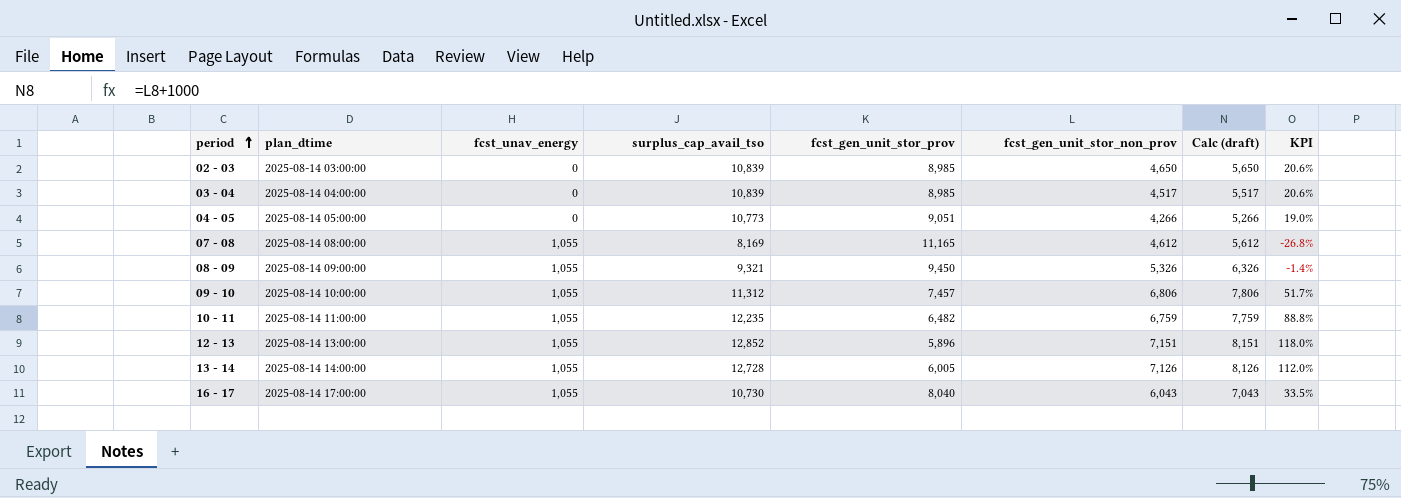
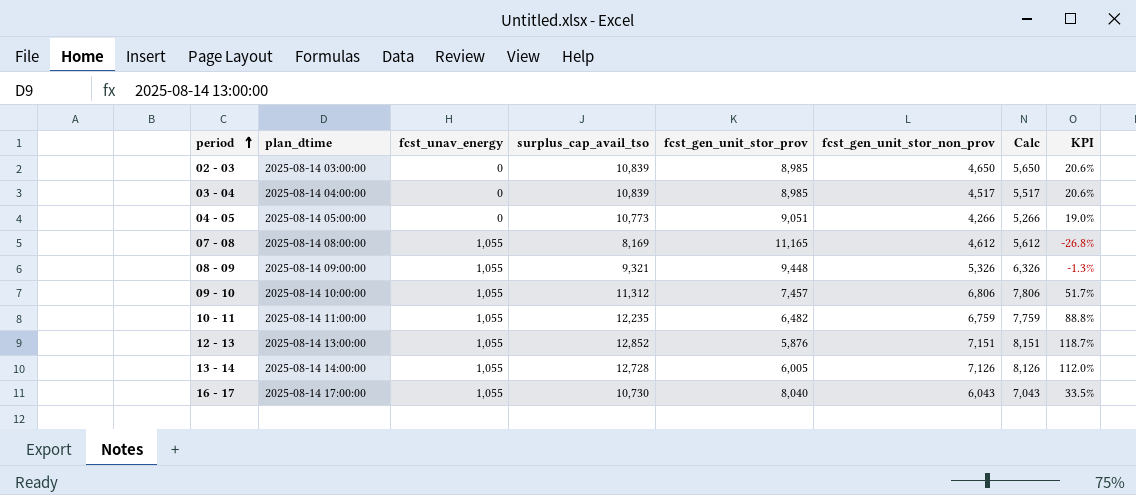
column name: Calc (draft) -> Calc
08 - 09 | fcst_gen_unit_stor_prov: 9,450 -> 9,448
08 - 09 | KPI: -1.4% -> -1.3%
12 - 13 | fcst_gen_unit_stor_prov: 5,896 -> 5,876
12 - 13 | KPI: 118.0% -> 118.7%

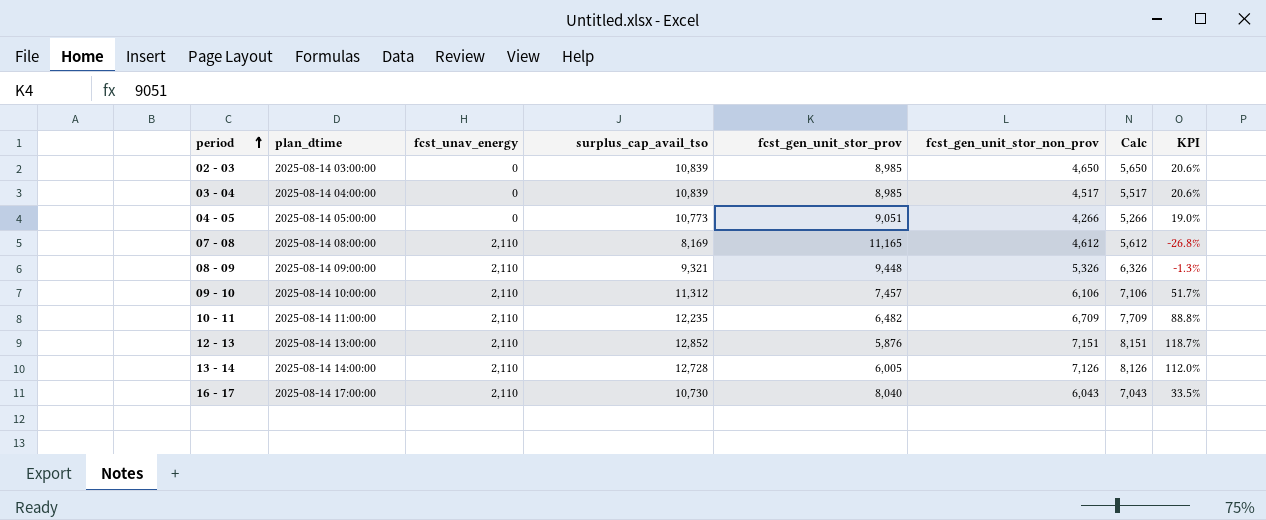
07 - 08 | fcst_unav_energy: 1,055 -> 2,110
08 - 09 | fcst_unav_energy: 1,055 -> 2,110
09 - 10 | fcst_unav_energy: 1,055 -> 2,110
09 - 10 | fcst_gen_unit_stor_non_prov: 6,806 -> 6,106
09 - 10 | Calc: 7,806 -> 7,106
10 - 11 | fcst_unav_energy: 1,055 -> 2,110
10 - 11 | fcst_gen_unit_stor_non_prov: 6,759 -> 6,709
10 - 11 | Calc: 7,759 -> 7,709
12 - 13 | fcst_unav_energy: 1,055 -> 2,110
13 - 14 | fcst_unav_energy: 1,055 -> 2,110
16 - 17 | fcst_unav_energy: 1,055 -> 2,110

